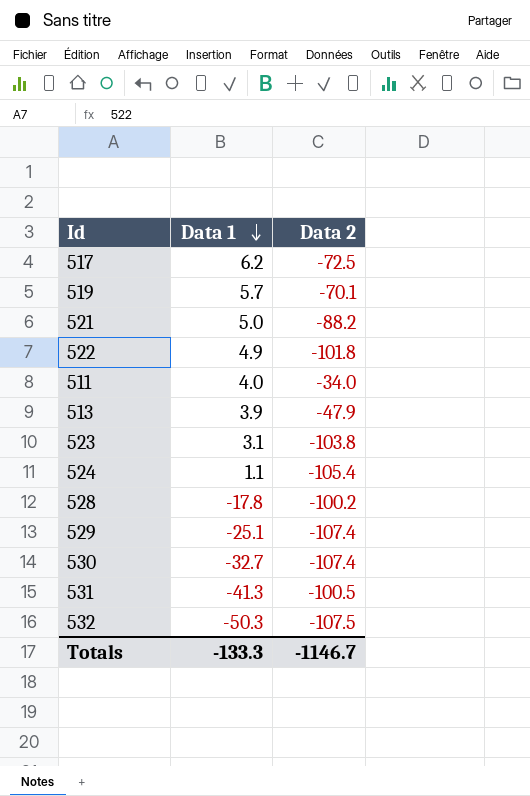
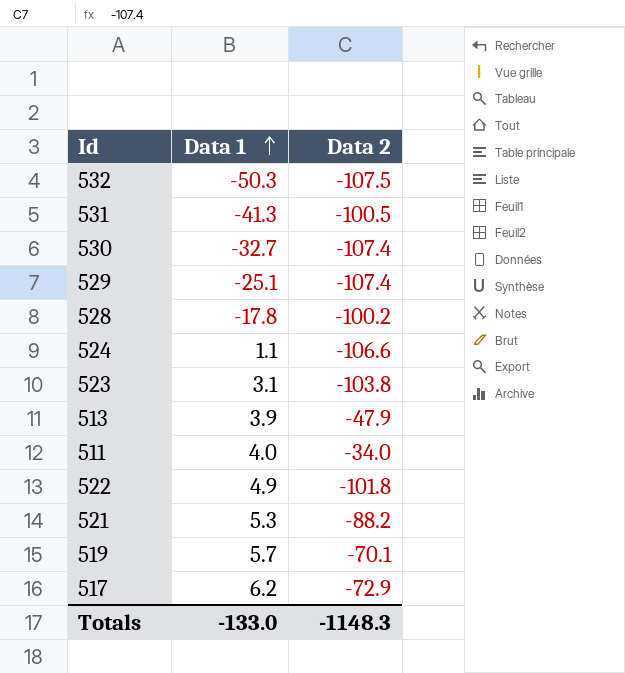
row order: Data 1 descending -> Data 1 ascending
524 | Data 2: -105.4 -> -106.6
521 | Data 1: 5.0 -> 5.3
517 | Data 2: -72.5 -> -72.9
Totals | Data 1: -133.3 -> -133.0
Totals | Data 2: -1146.7 -> -1148.3

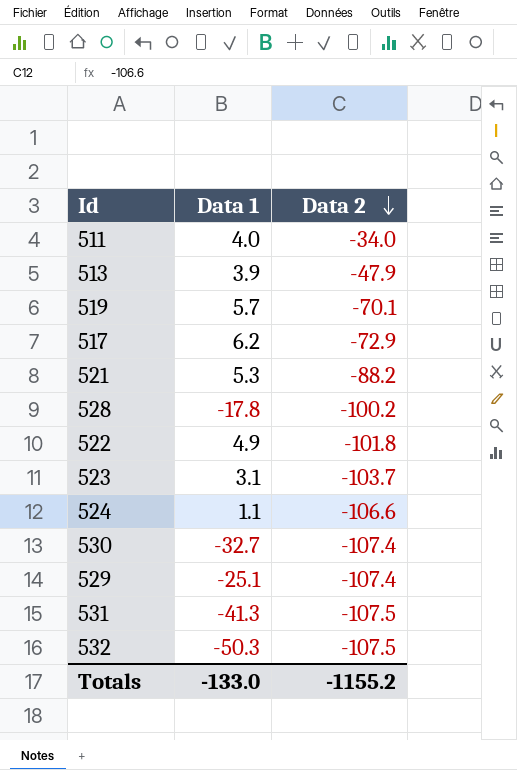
row order: Data 1 ascending -> Data 2 descending
523 | Data 2: -103.8 -> -103.7
531 | Data 2: -100.5 -> -107.5
Totals | Data 2: -1148.3 -> -1155.2

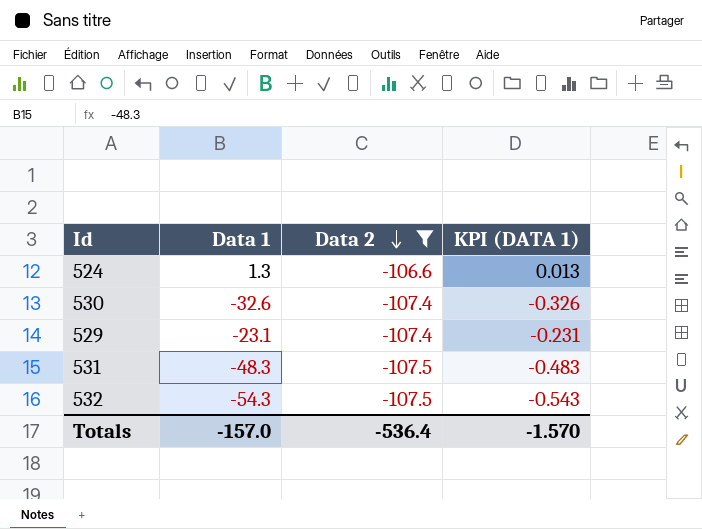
filter: none -> Data 2 <= -106.6
column KPI (DATA 1) | formula: none -> [Data 1] * 0.01
524 | Data 1: 1.1 -> 1.3
530 | Data 1: -32.7 -> -32.6
529 | Data 1: -25.1 -> -23.1
531 | Data 1: -41.3 -> -48.3
532 | Data 1: -50.3 -> -54.3
Totals | Data 1: -133.0 -> -157.0
Totals | Data 2: -1155.2 -> -536.4

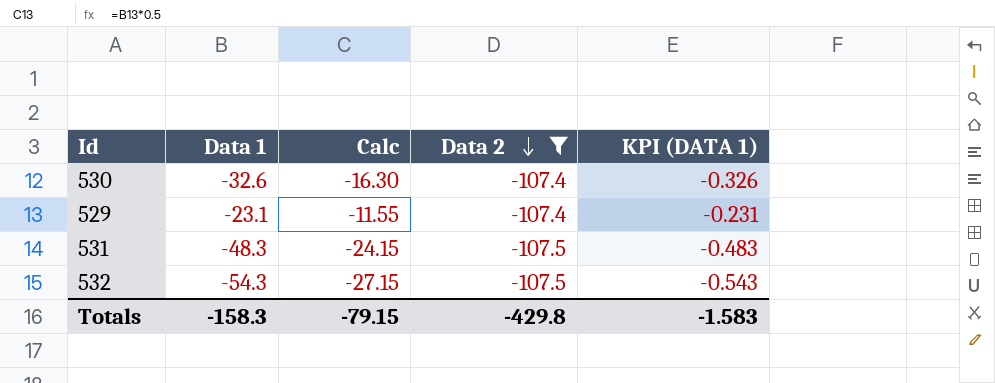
column Calc | formula: none -> [Data 1] * 0.5
row 524: 1.3 | -106.6 | 0.013 -> none
Totals | Data 1: -157.0 -> -158.3
Totals | Data 2: -536.4 -> -429.8
Totals | KPI (DATA 1): -1.570 -> -1.583

